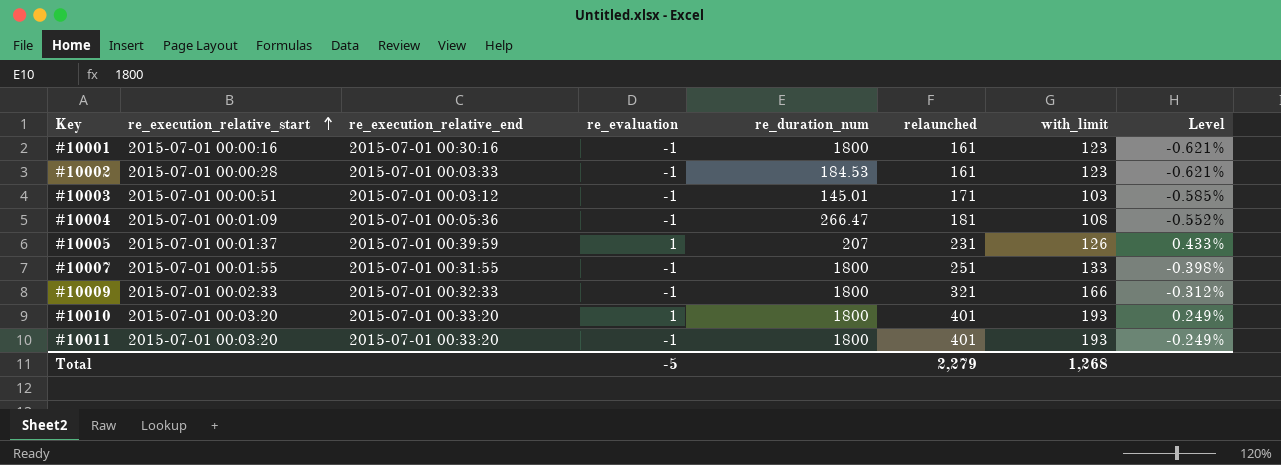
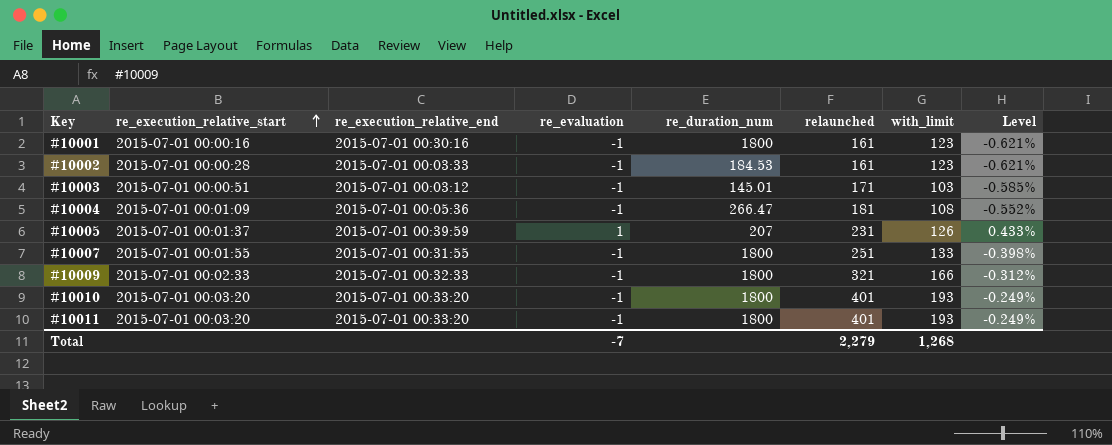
#10010 | re_evaluation: 1 -> -1
#10010 | Level: 0.249% -> -0.249%
Total | re_evaluation: -5 -> -7

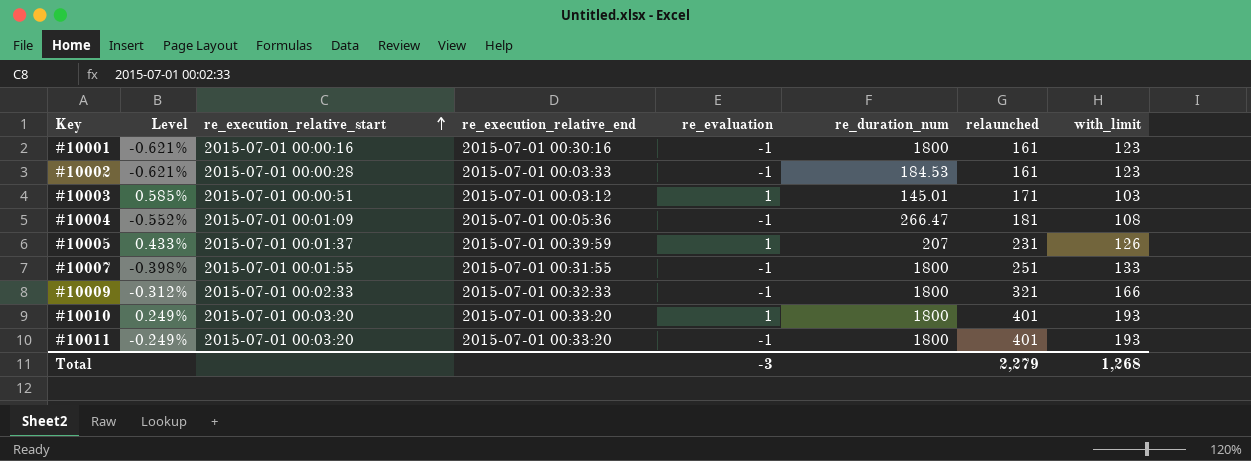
column Level | position: 8 -> 2
#10003 | Level: -0.585% -> 0.585%
#10003 | re_evaluation: -1 -> 1
#10010 | Level: -0.249% -> 0.249%
#10010 | re_evaluation: -1 -> 1
Total | re_evaluation: -7 -> -3

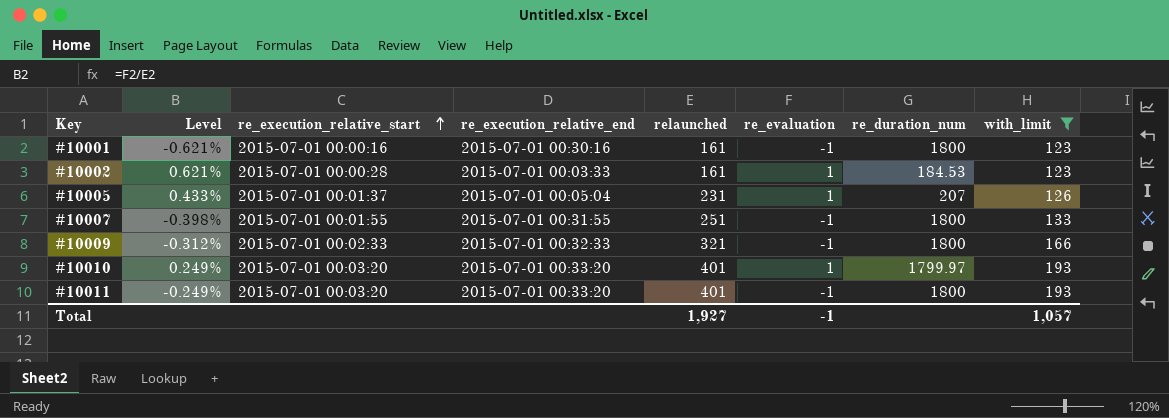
filter: none -> with_limit >= 123
column relaunched | position: 7 -> 5
#10002 | Level: -0.621% -> 0.621%
#10002 | re_evaluation: -1 -> 1
#10005 | re_execution_relative_end: 2015-07-01 00:39:59 -> 2015-07-01 00:05:04
#10010 | re_duration_num: 1800 -> 1799.97
Total | relaunched: 2,279 -> 1,927
Total | re_evaluation: -3 -> -1
Total | with_limit: 1,268 -> 1,057

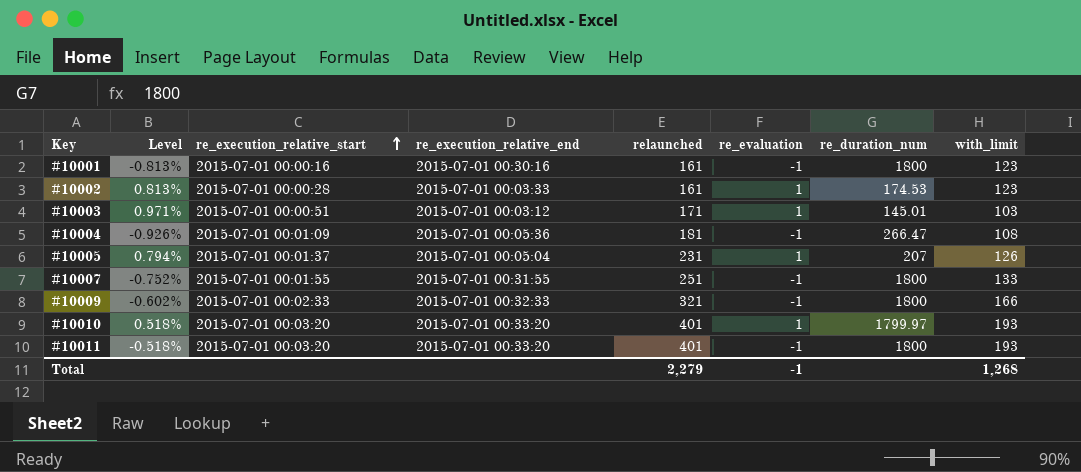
filter: with_limit >= 123 -> none
column Level | formula: [re_evaluation] / [relaunched] -> [re_evaluation] / [with_limit]
#10002 | re_duration_num: 184.53 -> 174.53
Total | relaunched: 1,927 -> 2,279
Total | with_limit: 1,057 -> 1,268

